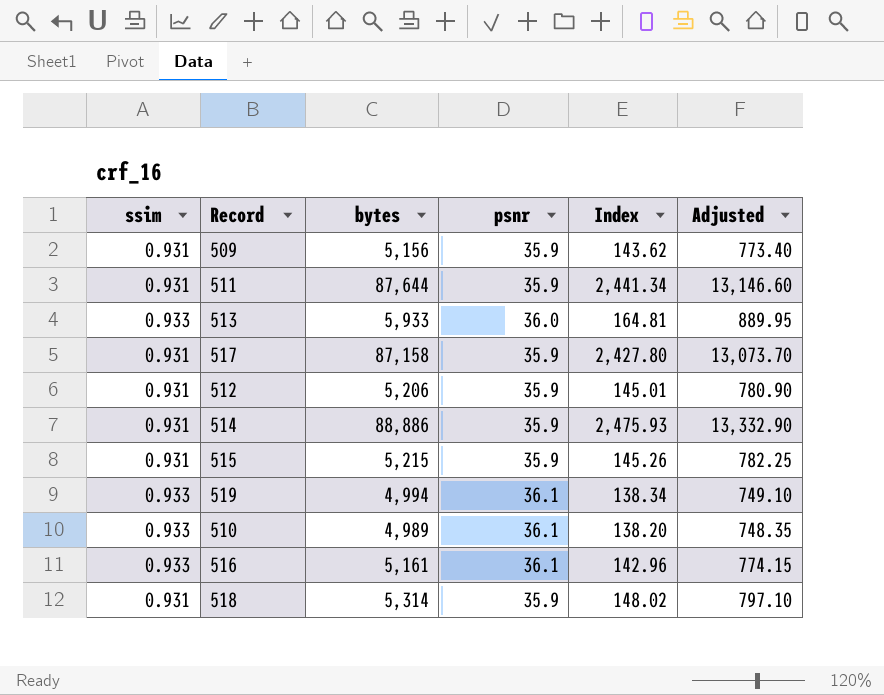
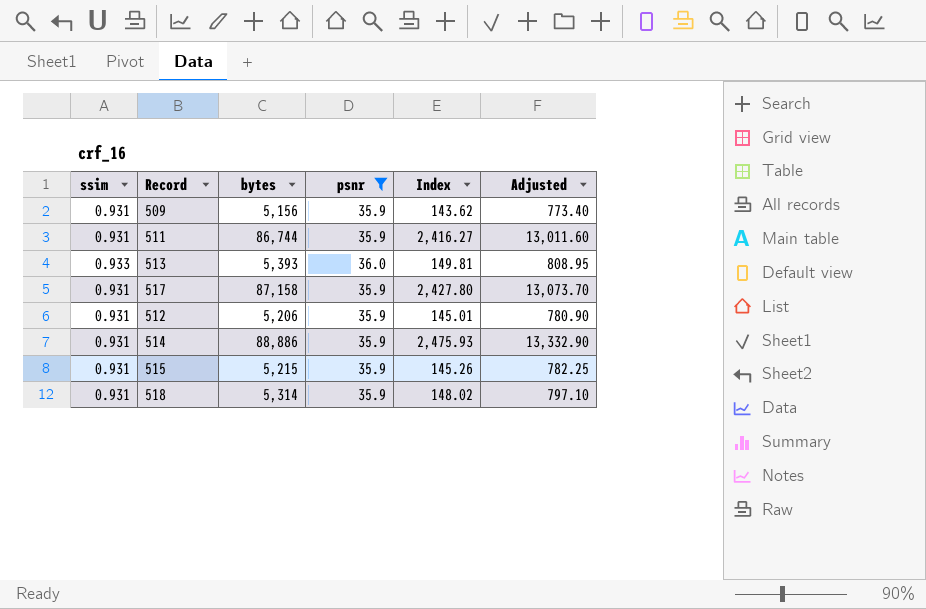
filter: none -> psnr != 36.1
511 | bytes: 87,644 -> 86,744
511 | Index: 2,441.34 -> 2,416.27
511 | Adjusted: 13,146.60 -> 13,011.60
513 | bytes: 5,933 -> 5,393
513 | Index: 164.81 -> 149.81
513 | Adjusted: 889.95 -> 808.95

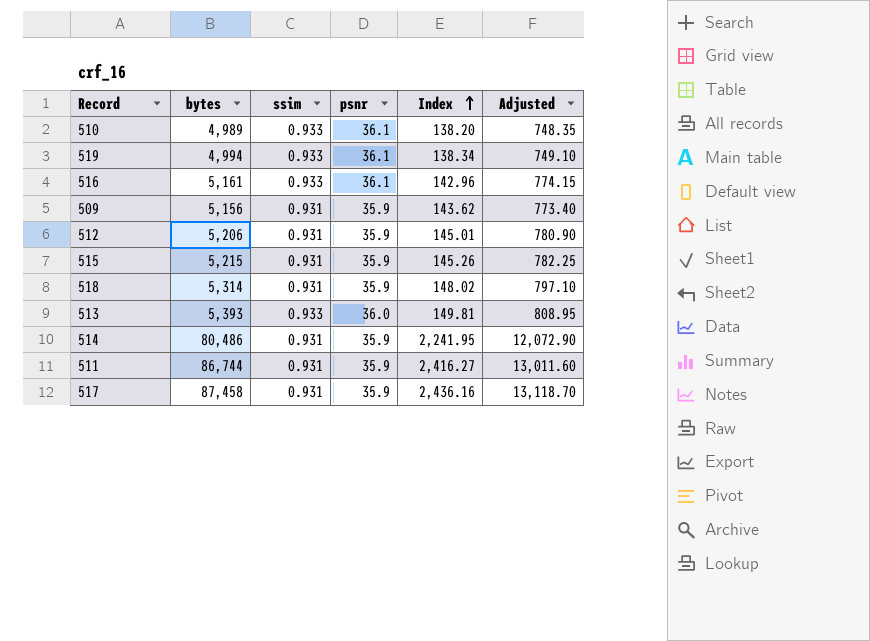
filter: psnr != 36.1 -> none
row order: none -> Index ascending
column ssim | position: 1 -> 3
514 | bytes: 88,886 -> 80,486
514 | Index: 2,475.93 -> 2,241.95
514 | Adjusted: 13,332.90 -> 12,072.90
517 | bytes: 87,158 -> 87,458
517 | Index: 2,427.80 -> 2,436.16
517 | Adjusted: 13,073.70 -> 13,118.70

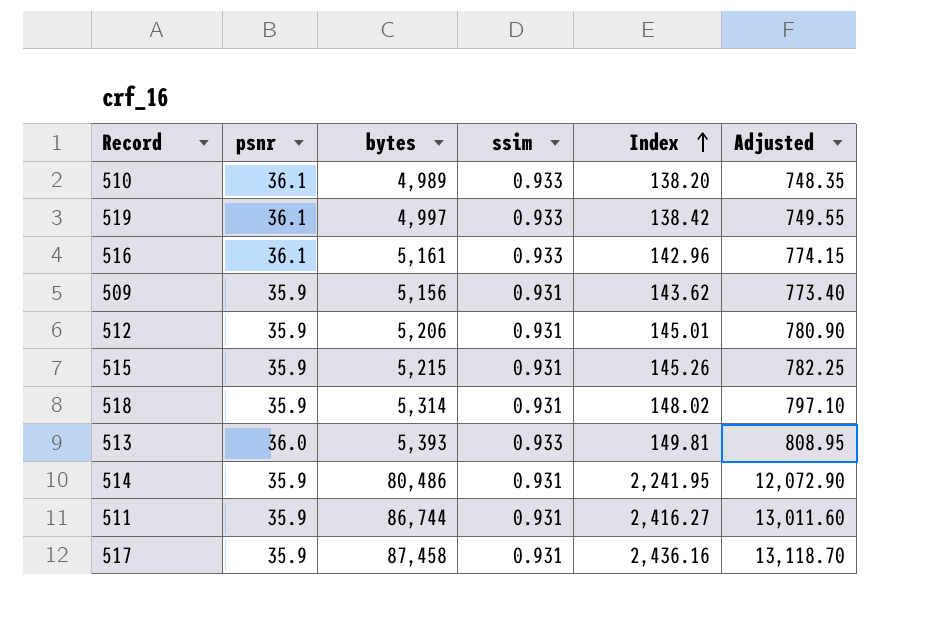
column psnr | position: 4 -> 2
519 | bytes: 4,994 -> 4,997
519 | Index: 138.34 -> 138.42
519 | Adjusted: 749.10 -> 749.55

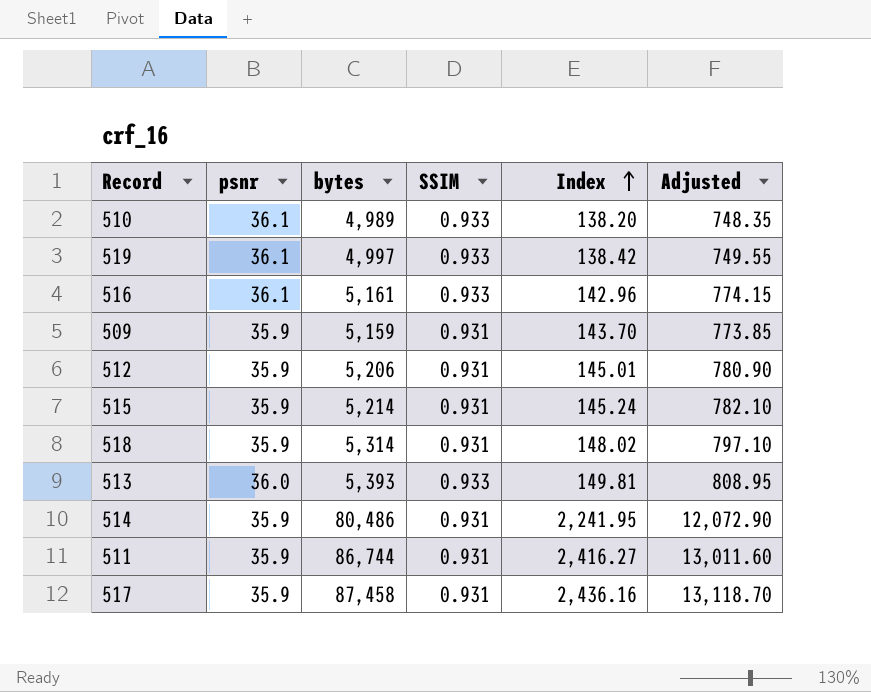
column name: ssim -> SSIM
509 | bytes: 5,156 -> 5,159
509 | Index: 143.62 -> 143.70
509 | Adjusted: 773.40 -> 773.85
515 | bytes: 5,215 -> 5,214
515 | Index: 145.26 -> 145.24
515 | Adjusted: 782.25 -> 782.10

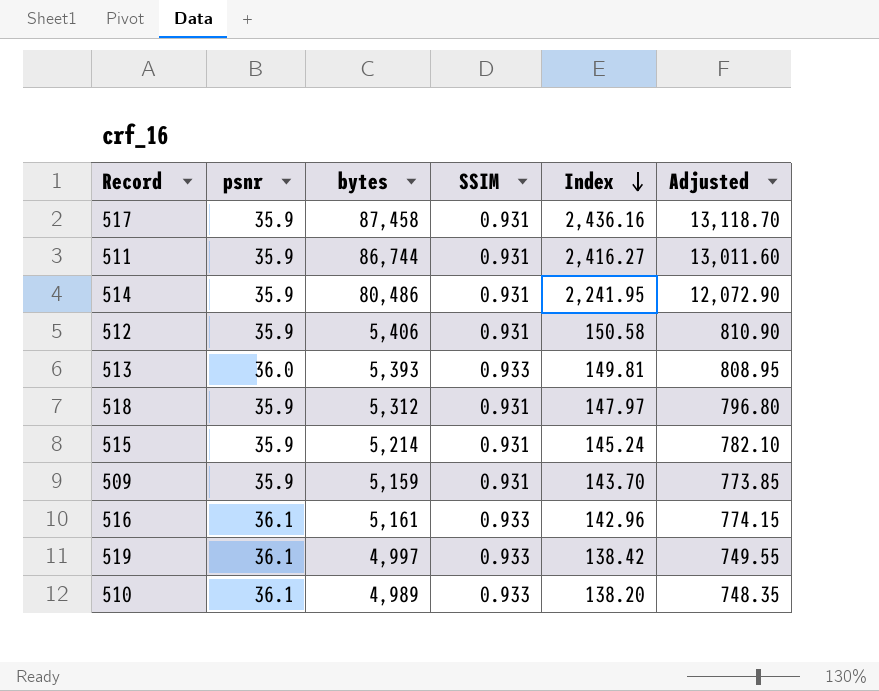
row order: Index ascending -> Index descending
512 | bytes: 5,206 -> 5,406
512 | Index: 145.01 -> 150.58
512 | Adjusted: 780.90 -> 810.90
518 | bytes: 5,314 -> 5,312
518 | Index: 148.02 -> 147.97
518 | Adjusted: 797.10 -> 796.80

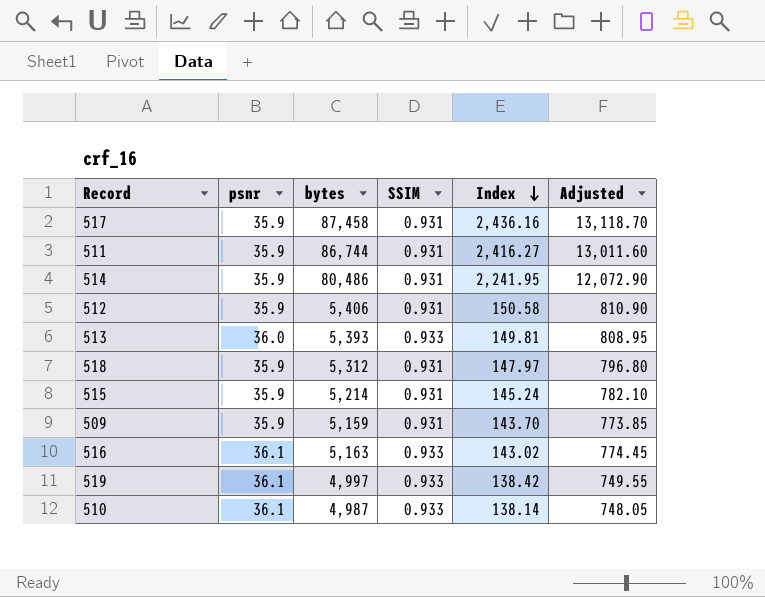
516 | bytes: 5,161 -> 5,163
516 | Index: 142.96 -> 143.02
516 | Adjusted: 774.15 -> 774.45
510 | bytes: 4,989 -> 4,987
510 | Index: 138.20 -> 138.14
510 | Adjusted: 748.35 -> 748.05

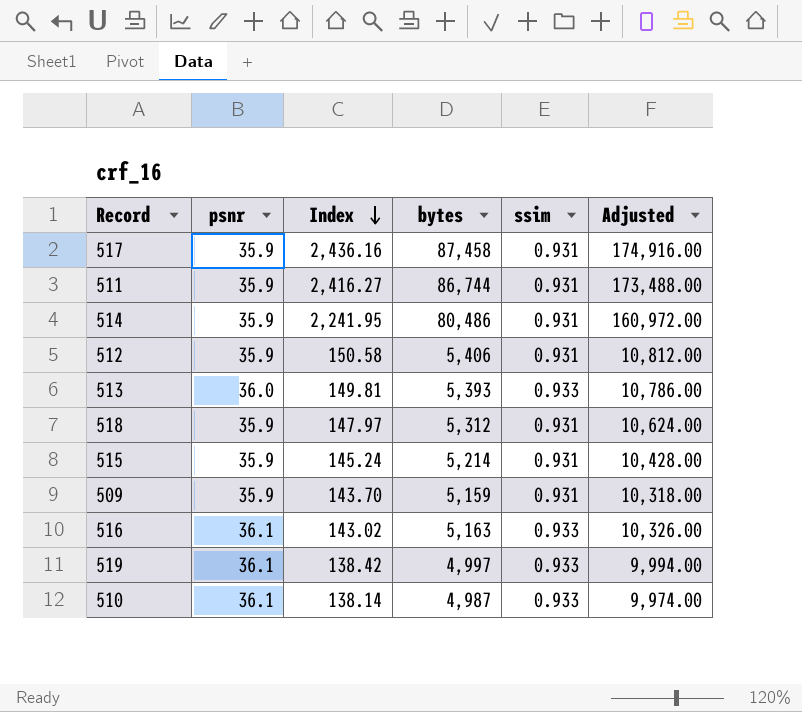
column Index | position: 5 -> 3
column name: SSIM -> ssim
column Adjusted | formula: [bytes] * 0.15 -> [bytes] * 2

